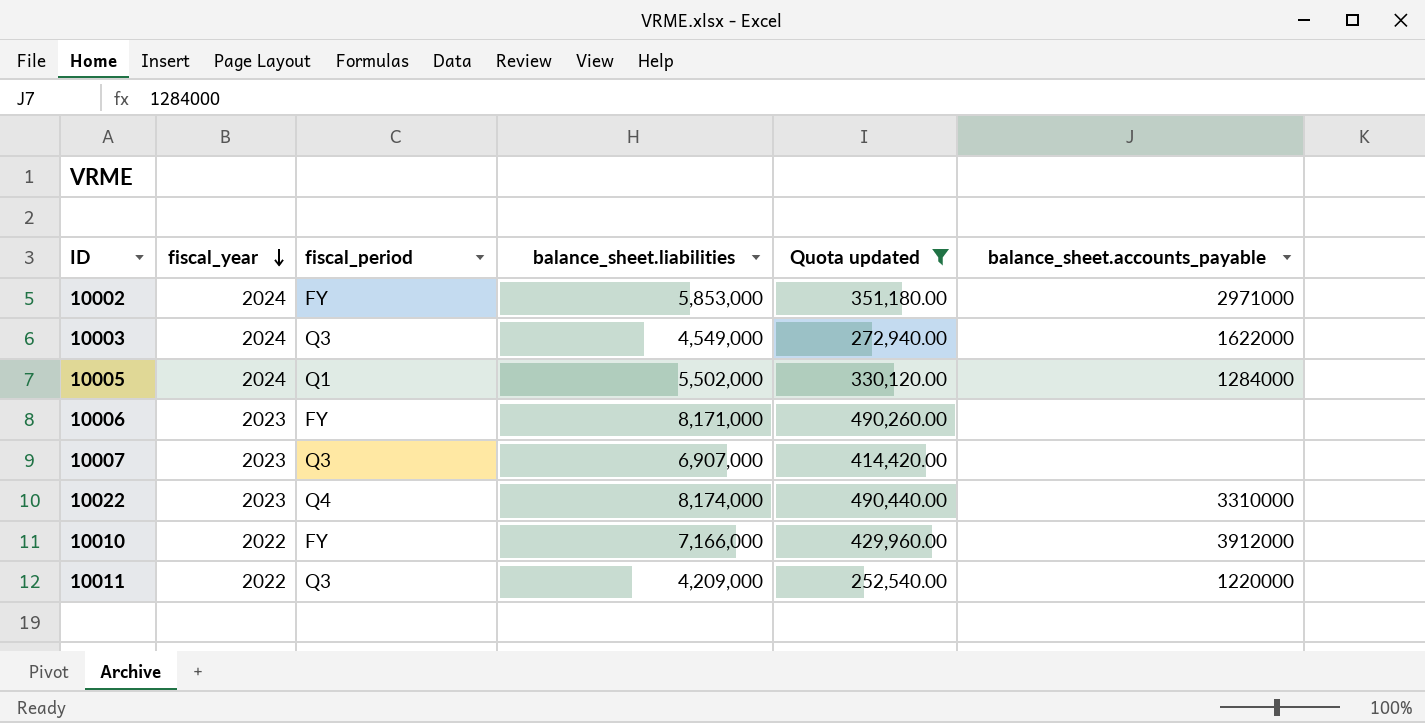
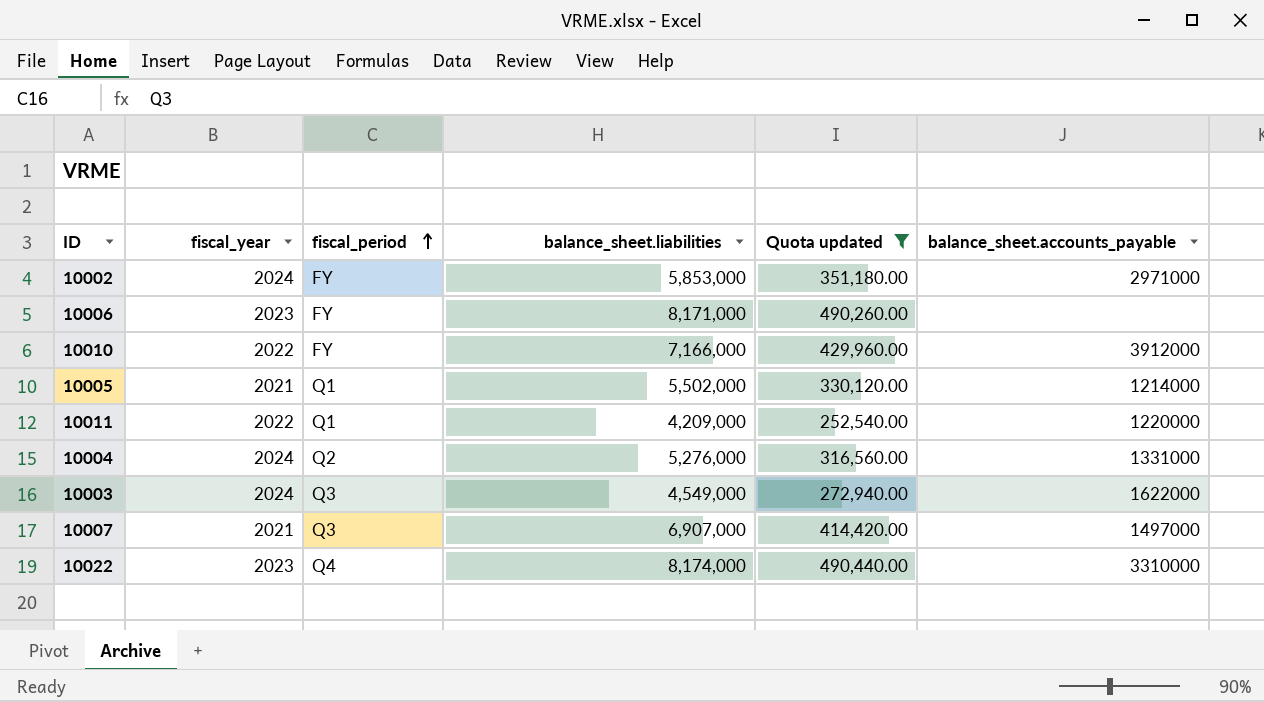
row order: fiscal_year descending -> fiscal_period ascending
10005 | fiscal_year: 2024 -> 2021
10005 | balance_sheet.accounts_payable: 1284000 -> 1214000
10011 | fiscal_period: Q3 -> Q1
row 10004: none -> 2024 | Q2 | 5,276,000 | 316,560.00 | 1331000
10007 | fiscal_year: 2023 -> 2021
10007 | balance_sheet.accounts_payable: none -> 1497000

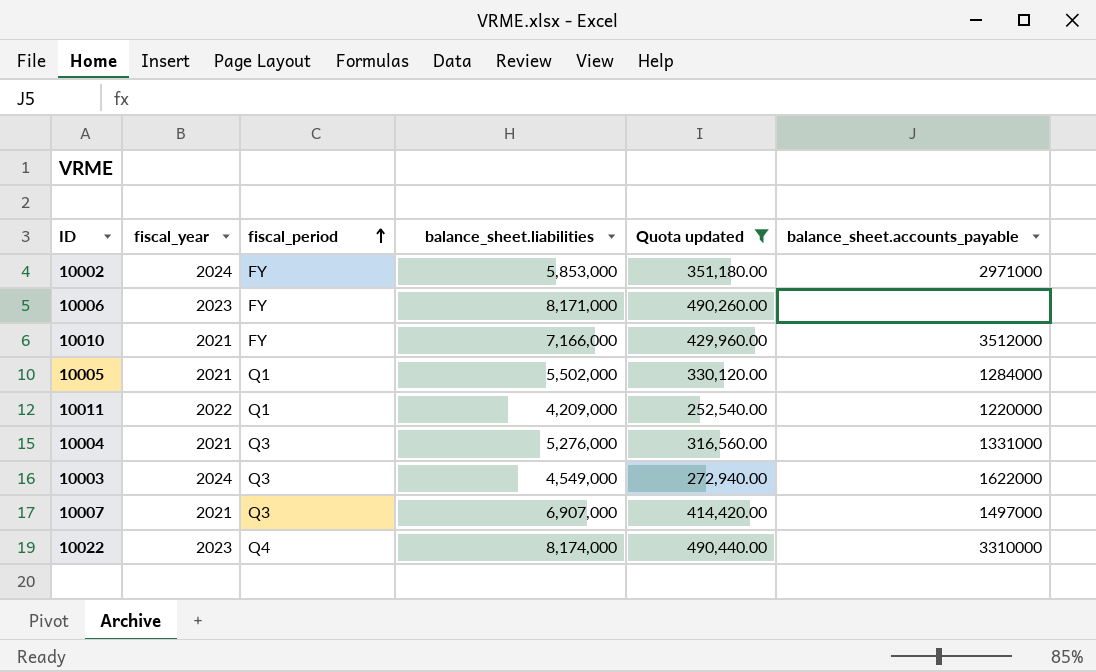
10010 | fiscal_year: 2022 -> 2021
10010 | balance_sheet.accounts_payable: 3912000 -> 3512000
10005 | balance_sheet.accounts_payable: 1214000 -> 1284000
10004 | fiscal_year: 2024 -> 2021
10004 | fiscal_period: Q2 -> Q3

